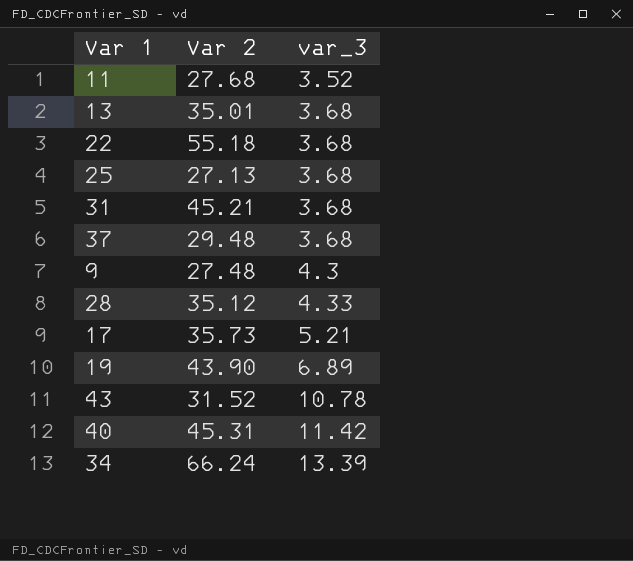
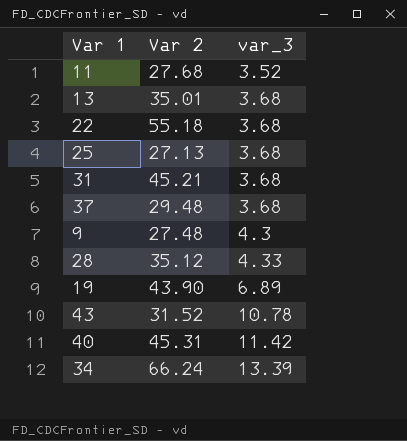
row 17: 35.73 | 5.21 -> none

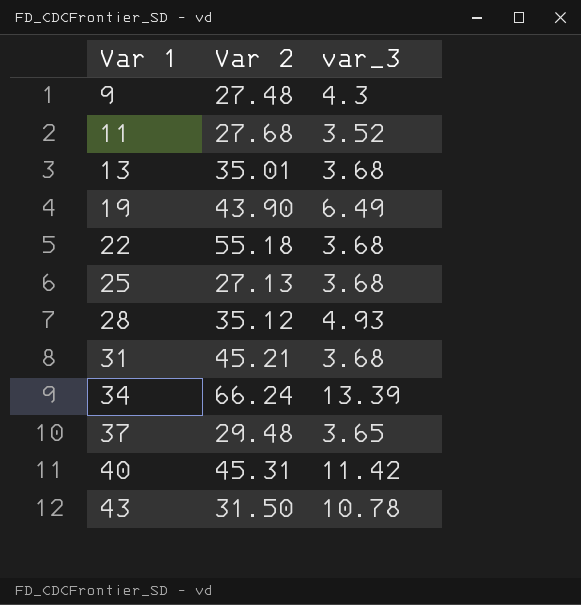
row order: var_3 ascending -> Var 1 ascending
19 | var_3: 6.89 -> 6.49
28 | var_3: 4.33 -> 4.93
37 | var_3: 3.68 -> 3.65
43 | Var 2: 31.52 -> 31.50

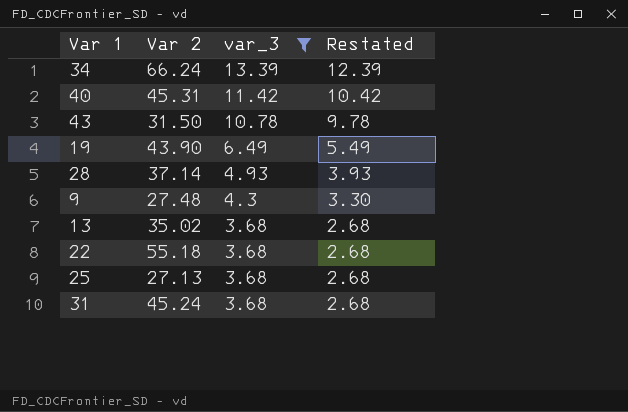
filter: none -> var_3 >= 3.68
row order: Var 1 ascending -> var_3 descending
column Restated | formula: none -> [var_3] - 1
28 | Var 2: 35.12 -> 37.14
13 | Var 2: 35.01 -> 35.02
31 | Var 2: 45.21 -> 45.24

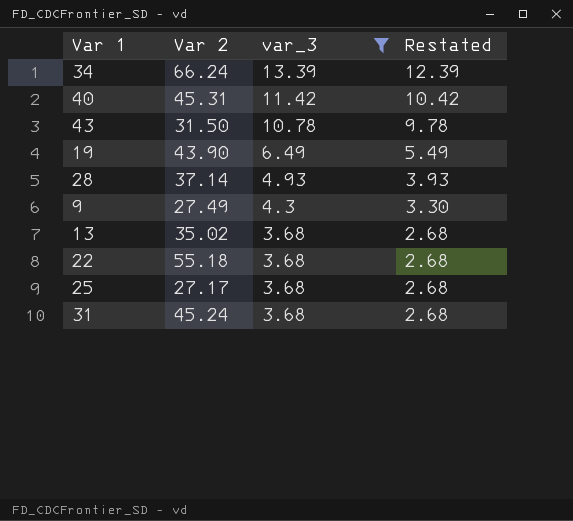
9 | Var 2: 27.48 -> 27.49
25 | Var 2: 27.13 -> 27.17

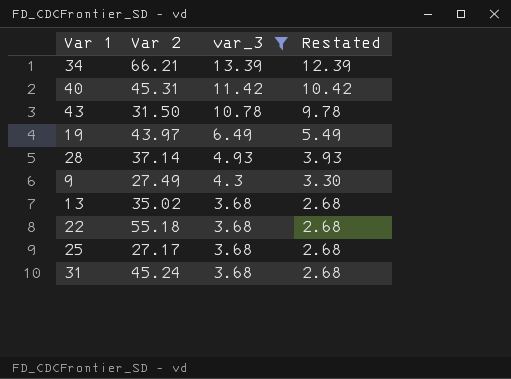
34 | Var 2: 66.24 -> 66.21
19 | Var 2: 43.90 -> 43.97

